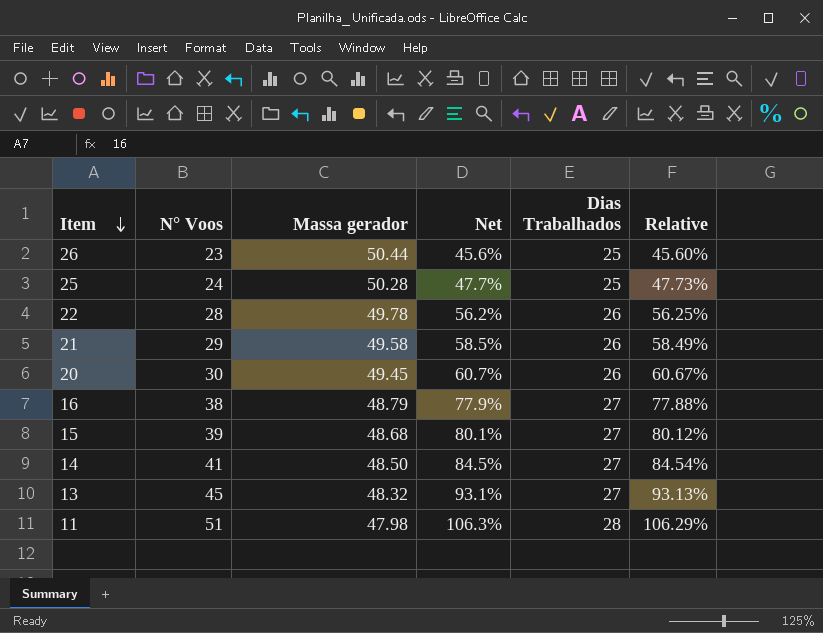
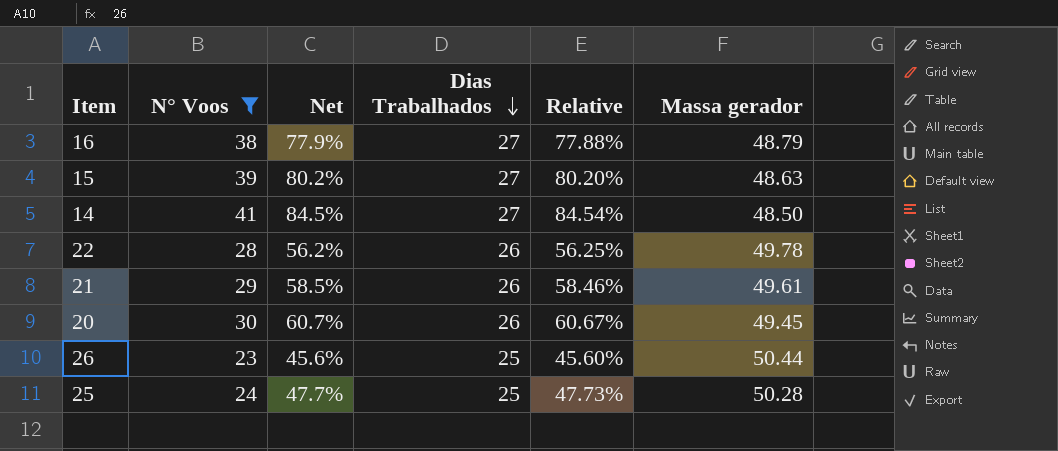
filter: none -> N° Voos <= 41
row order: Item descending -> Dias Trabalhados descending
column Massa gerador | position: 3 -> 6
15 | Net: 80.1% -> 80.2%
15 | Relative: 80.12% -> 80.20%
15 | Massa gerador: 48.68 -> 48.63
21 | Relative: 58.49% -> 58.46%
21 | Massa gerador: 49.58 -> 49.61

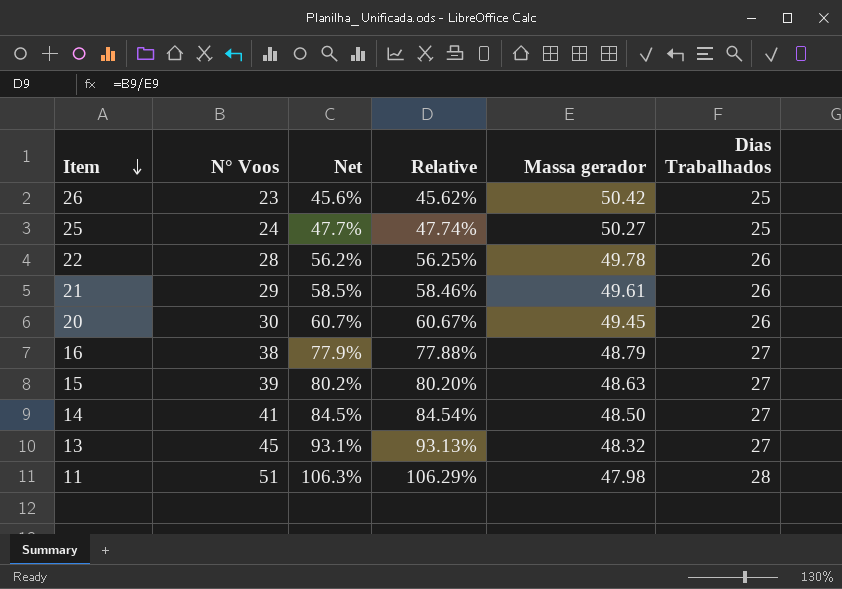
filter: N° Voos <= 41 -> none
row order: Dias Trabalhados descending -> Item descending
column Dias Trabalhados | position: 4 -> 6
26 | Relative: 45.60% -> 45.62%
26 | Massa gerador: 50.44 -> 50.42
25 | Relative: 47.73% -> 47.74%
25 | Massa gerador: 50.28 -> 50.27

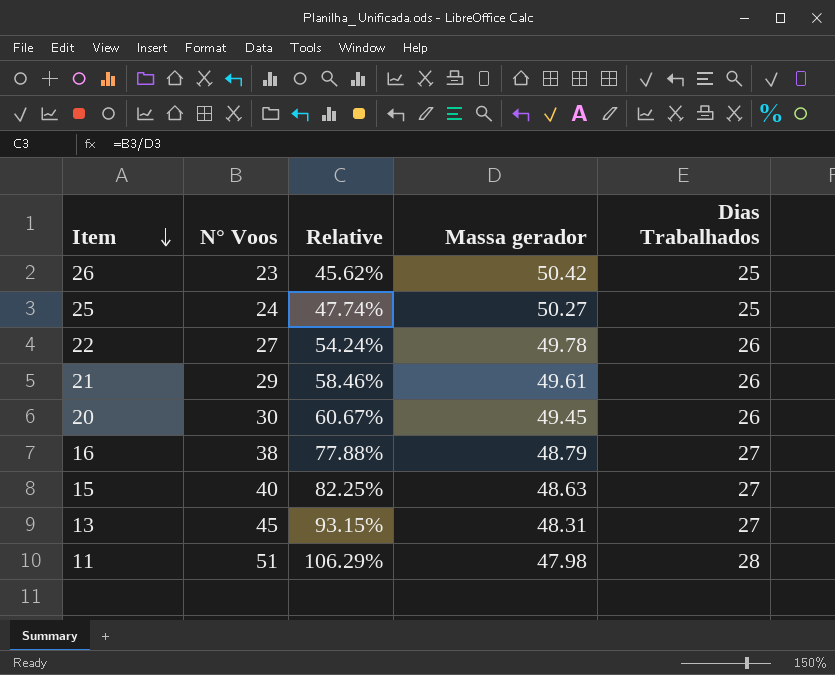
column Net | formula: [N° Voos] / [Massa gerador] -> none
row 14: 41 | 84.5% | 84.54% | 48.50 | 27 -> none
22 | N° Voos: 28 -> 27
22 | Relative: 56.25% -> 54.24%
15 | N° Voos: 39 -> 40
15 | Relative: 80.20% -> 82.25%
13 | Relative: 93.13% -> 93.15%
13 | Massa gerador: 48.32 -> 48.31

